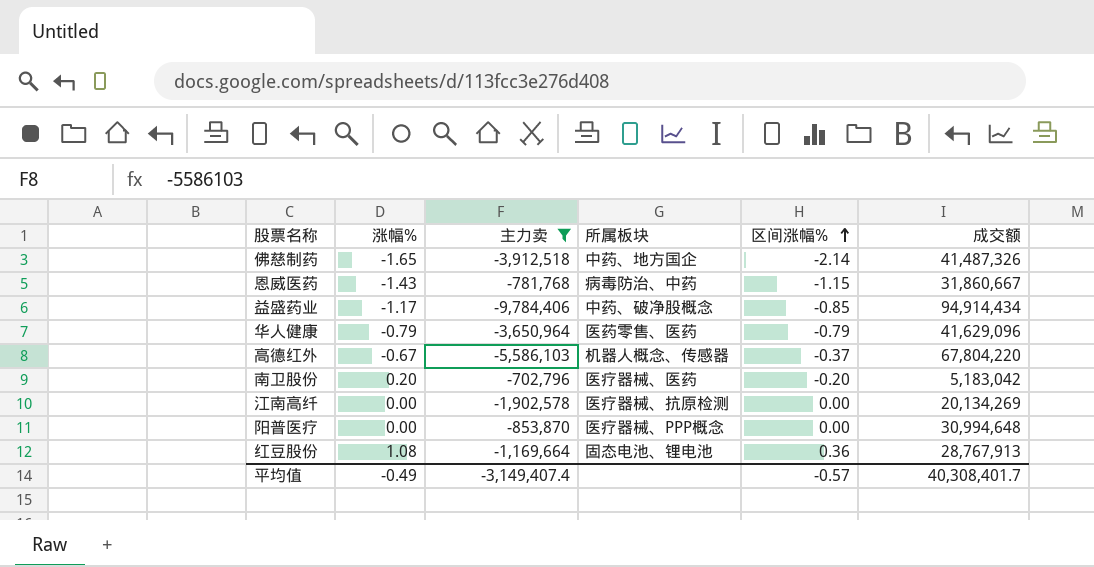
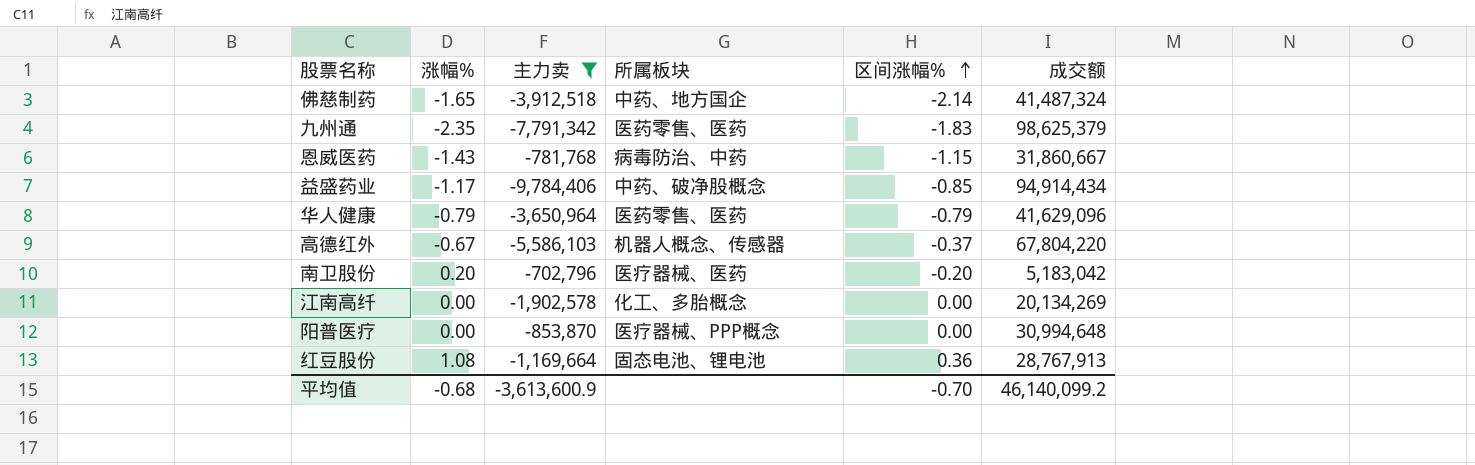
佛慈制药 | 成交额: 41,487,326 -> 41,487,324
row 九州通: none -> -2.35 | -7,791,342 | 医药零售、医药 | -1.83 | 98,625,379
江南高纤 | 所属板块: 医疗器械、抗原检测 -> 化工、多胎概念
平均值 | 涨幅%: -0.49 -> -0.68
平均值 | 主力卖: -3,149,407.4 -> -3,613,600.9
平均值 | 区间涨幅%: -0.57 -> -0.70
平均值 | 成交额: 40,308,401.7 -> 46,140,099.2

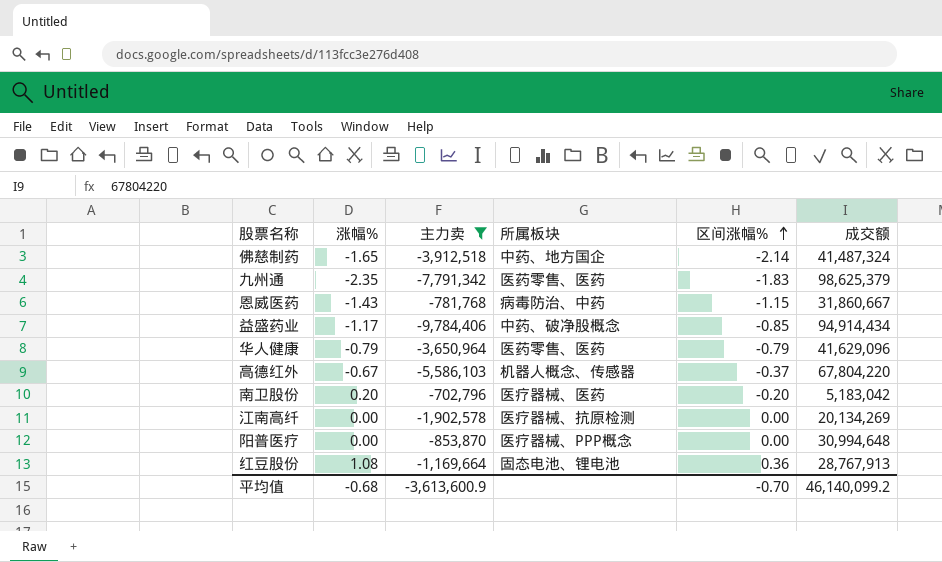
江南高纤 | 所属板块: 化工、多胎概念 -> 医疗器械、抗原检测

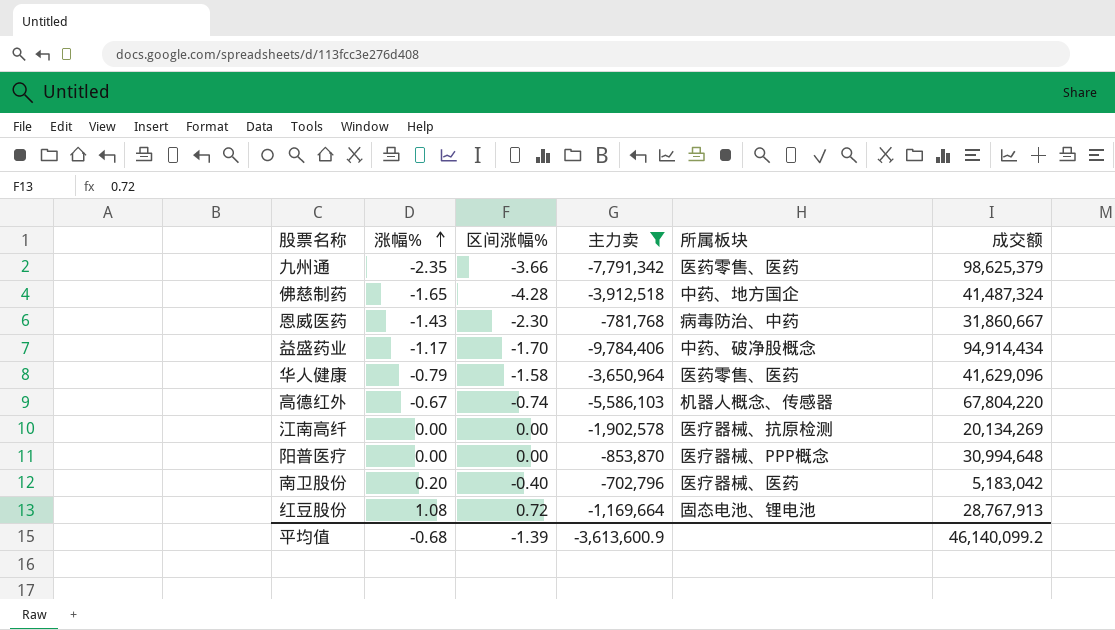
row order: 区间涨幅% ascending -> 涨幅% ascending
column 区间涨幅% | position: 5 -> 3
九州通 | 区间涨幅%: -1.83 -> -3.66
佛慈制药 | 区间涨幅%: -2.14 -> -4.28
恩威医药 | 区间涨幅%: -1.15 -> -2.30
益盛药业 | 区间涨幅%: -0.85 -> -1.70
华人健康 | 区间涨幅%: -0.79 -> -1.58
高德红外 | 区间涨幅%: -0.37 -> -0.74
南卫股份 | 区间涨幅%: -0.20 -> -0.40
红豆股份 | 区间涨幅%: 0.36 -> 0.72
平均值 | 区间涨幅%: -0.70 -> -1.39

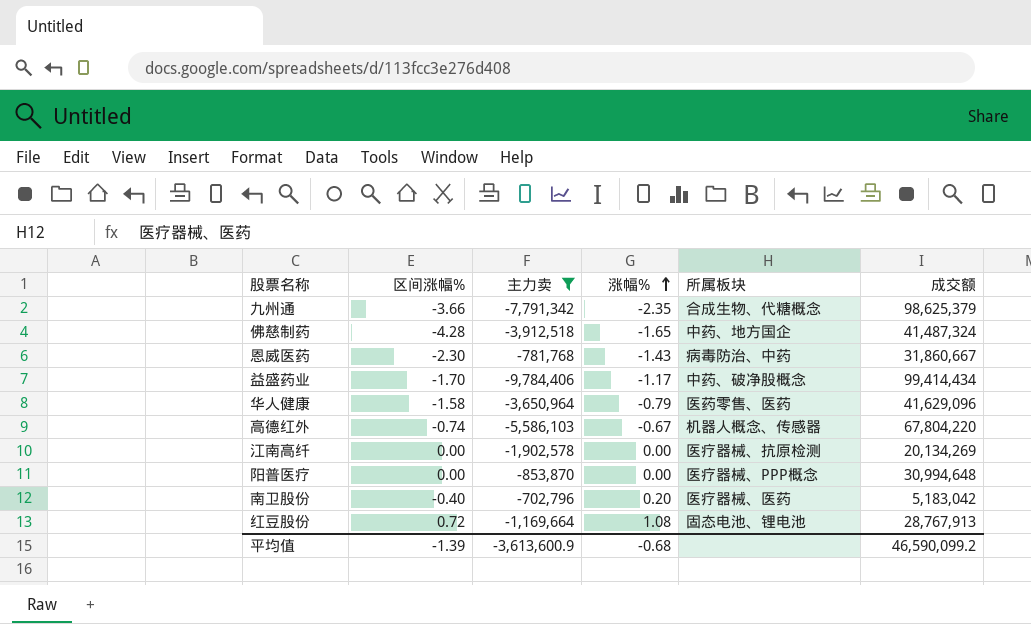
column 涨幅% | position: 2 -> 4
九州通 | 所属板块: 医药零售、医药 -> 合成生物、代糖概念
益盛药业 | 成交额: 94,914,434 -> 99,414,434
平均值 | 成交额: 46,140,099.2 -> 46,590,099.2

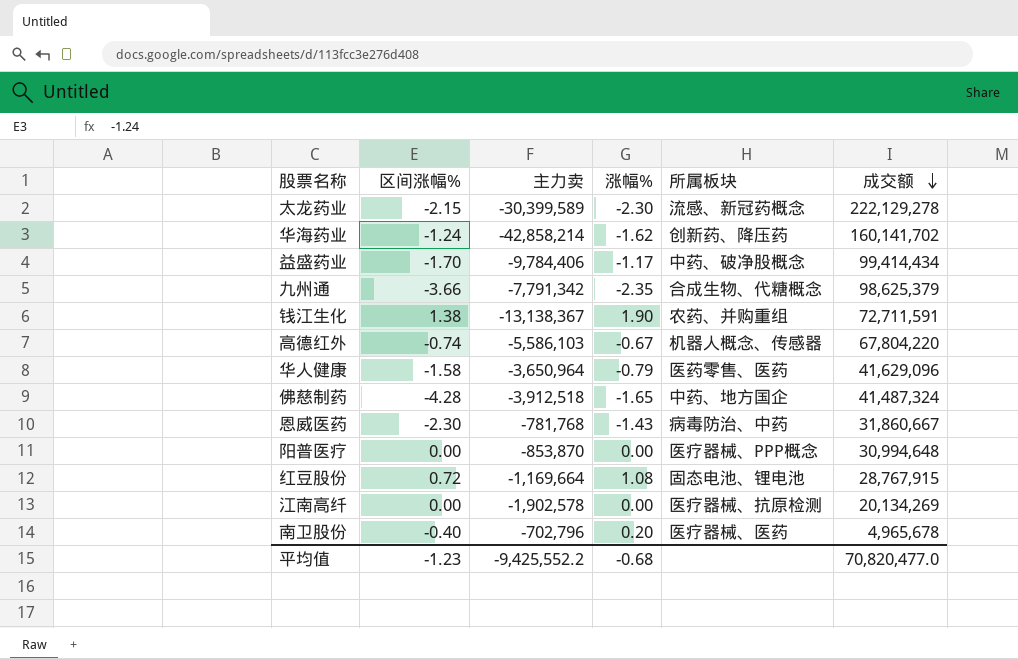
filter: 主力卖 >= -9,784,406 -> none
row order: 涨幅% ascending -> 成交额 descending
红豆股份 | 成交额: 28,767,913 -> 28,767,915
南卫股份 | 成交额: 5,183,042 -> 4,965,678
平均值 | 区间涨幅%: -1.39 -> -1.23
平均值 | 主力卖: -3,613,600.9 -> -9,425,552.2
平均值 | 成交额: 46,590,099.2 -> 70,820,477.0

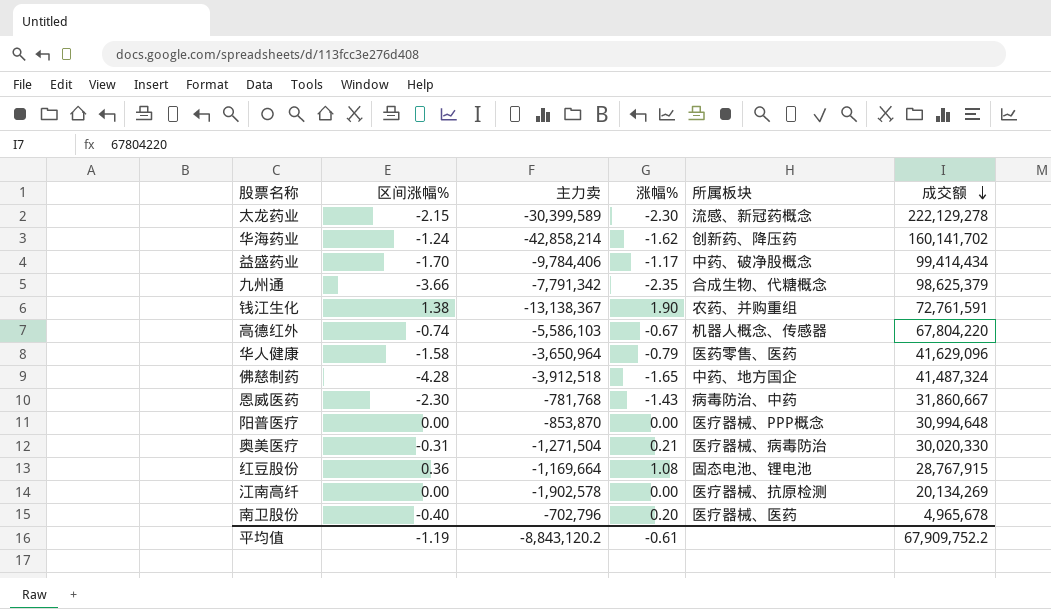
钱江生化 | 成交额: 72,711,591 -> 72,761,591
row 奥美医疗: none -> -0.31 | -1,271,504 | 0.21 | 医疗器械、病毒防治 | 30,020,330
红豆股份 | 区间涨幅%: 0.72 -> 0.36
平均值 | 区间涨幅%: -1.23 -> -1.19
平均值 | 主力卖: -9,425,552.2 -> -8,843,120.2
平均值 | 涨幅%: -0.68 -> -0.61
平均值 | 成交额: 70,820,477.0 -> 67,909,752.2

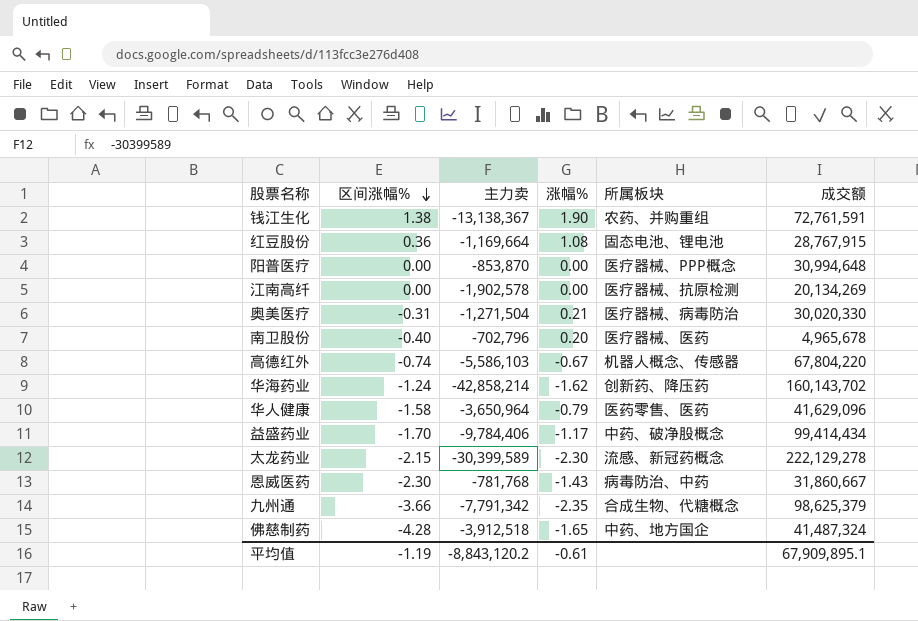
row order: 成交额 descending -> 区间涨幅% descending
华海药业 | 成交额: 160,141,702 -> 160,143,702
平均值 | 成交额: 67,909,752.2 -> 67,909,895.1

